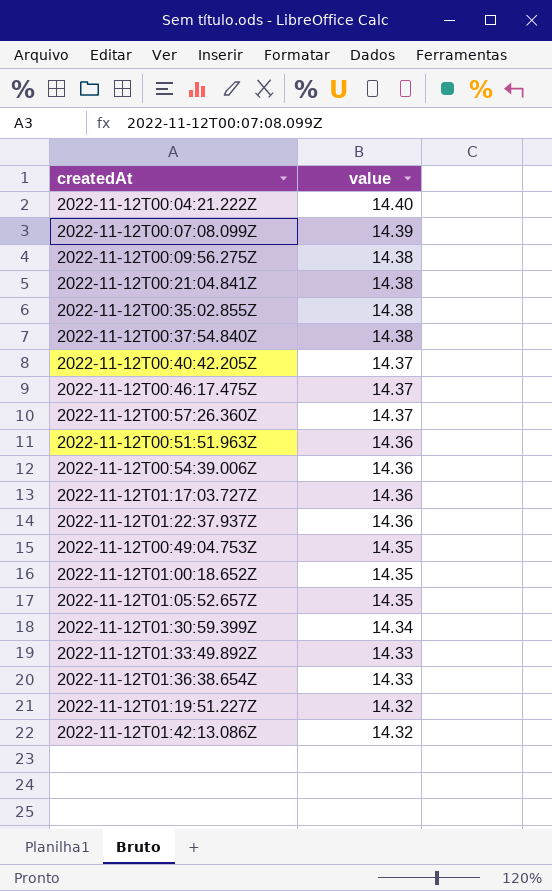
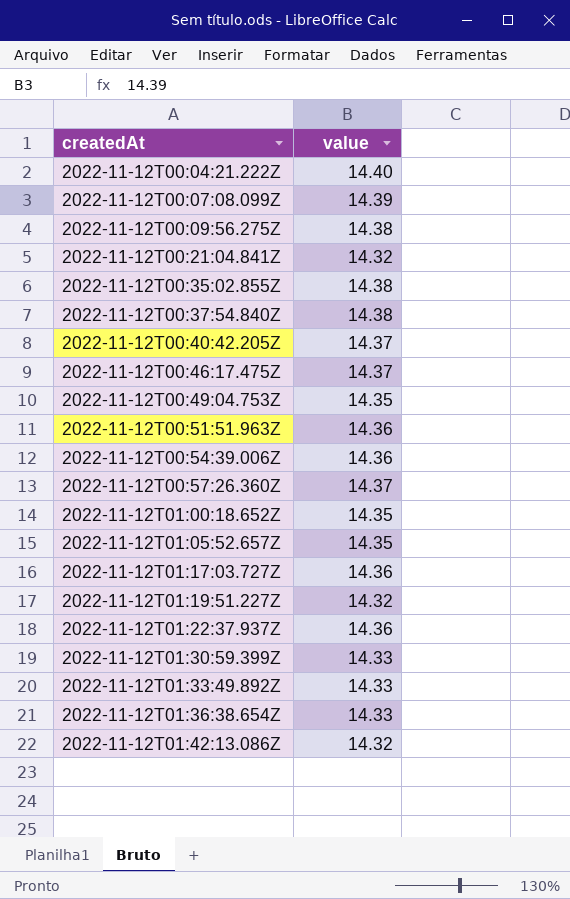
row order: value descending -> createdAt ascending
2022-11-12T00:21:04.841Z | value: 14.38 -> 14.32
2022-11-12T01:30:59.399Z | value: 14.34 -> 14.33

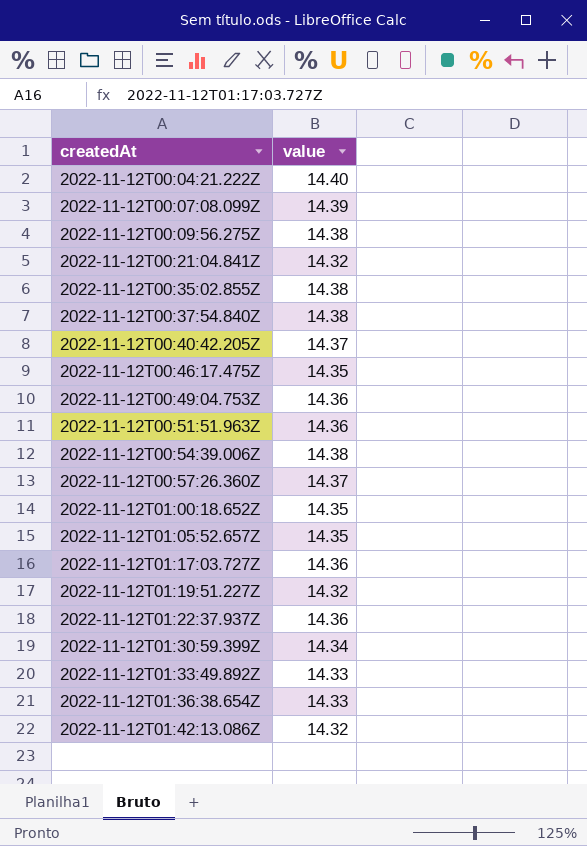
2022-11-12T00:46:17.475Z | value: 14.37 -> 14.35
2022-11-12T00:49:04.753Z | value: 14.35 -> 14.36
2022-11-12T00:54:39.006Z | value: 14.36 -> 14.38
2022-11-12T01:30:59.399Z | value: 14.33 -> 14.34

